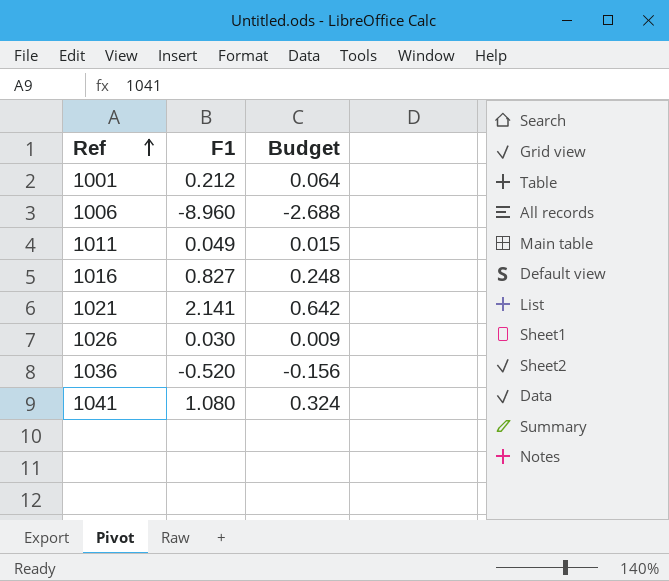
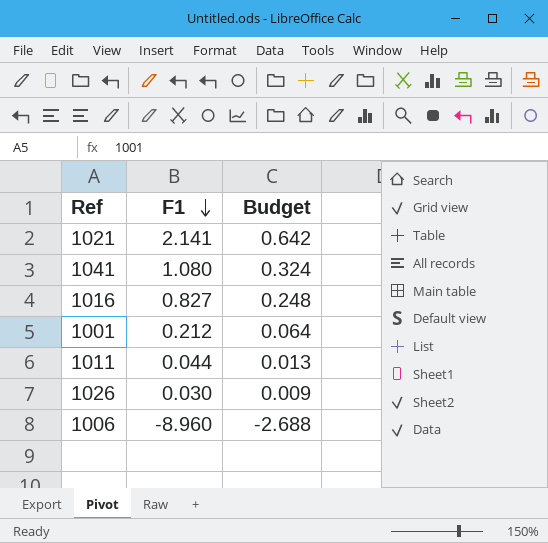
row order: Ref ascending -> F1 descending
row 1036: -0.520 | -0.156 -> none
1011 | F1: 0.049 -> 0.044
1011 | Budget: 0.015 -> 0.013

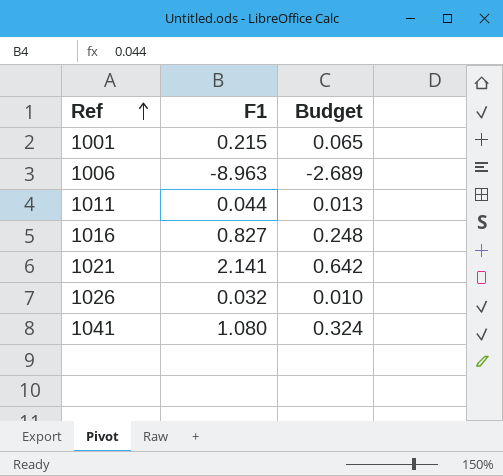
row order: F1 descending -> Ref ascending
1001 | F1: 0.212 -> 0.215
1001 | Budget: 0.064 -> 0.065
1006 | F1: -8.960 -> -8.963
1006 | Budget: -2.688 -> -2.689
1026 | F1: 0.030 -> 0.032
1026 | Budget: 0.009 -> 0.010

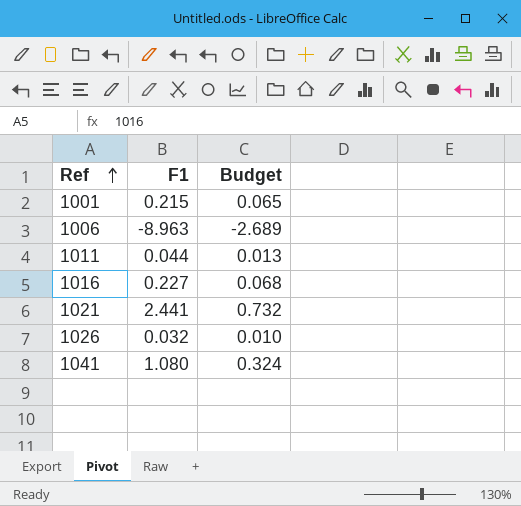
1016 | F1: 0.827 -> 0.227
1016 | Budget: 0.248 -> 0.068
1021 | F1: 2.141 -> 2.441
1021 | Budget: 0.642 -> 0.732

